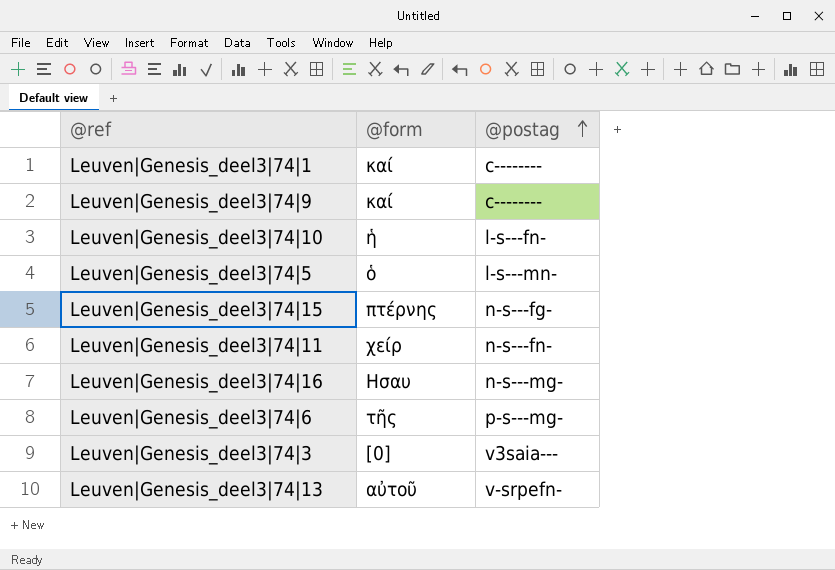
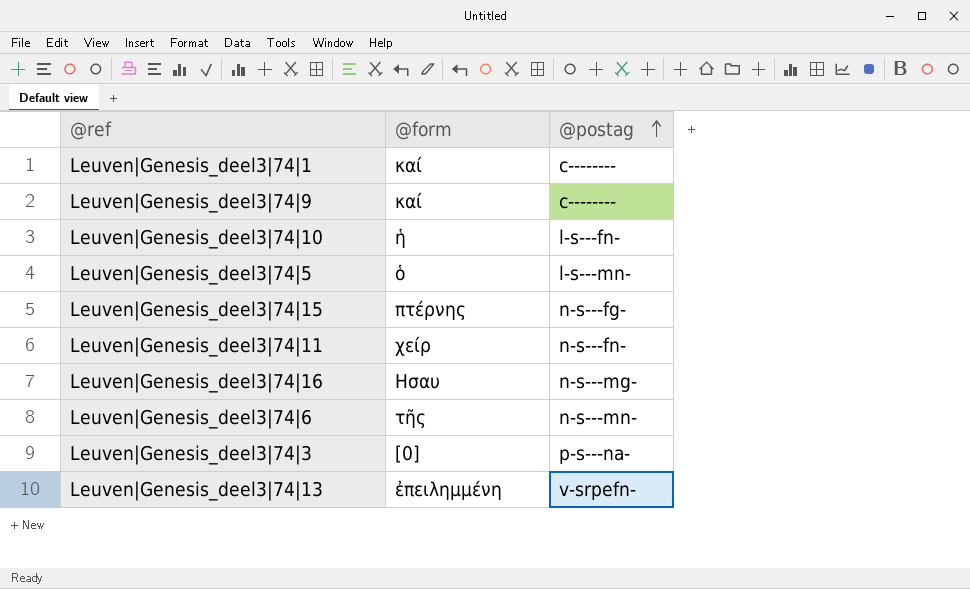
Leuven|Genesis_deel3|74|6 | @postag: p-s---mg- -> n-s---mn-
Leuven|Genesis_deel3|74|3 | @postag: v3saia--- -> p-s---na-
Leuven|Genesis_deel3|74|13 | @form: αὐτοῦ -> ἐπειλημμένη

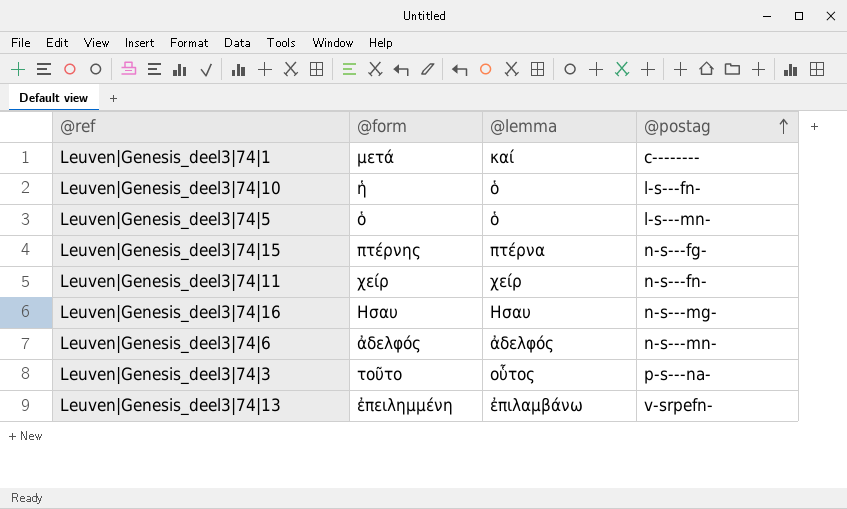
column @lemma | position: none -> 3
row Leuven|Genesis_deel3|74|9: καί | c-------- -> none
Leuven|Genesis_deel3|74|1 | @form: καί -> μετά
Leuven|Genesis_deel3|74|6 | @form: τῆς -> ἀδελφός
Leuven|Genesis_deel3|74|3 | @form: [0] -> τοῦτο

